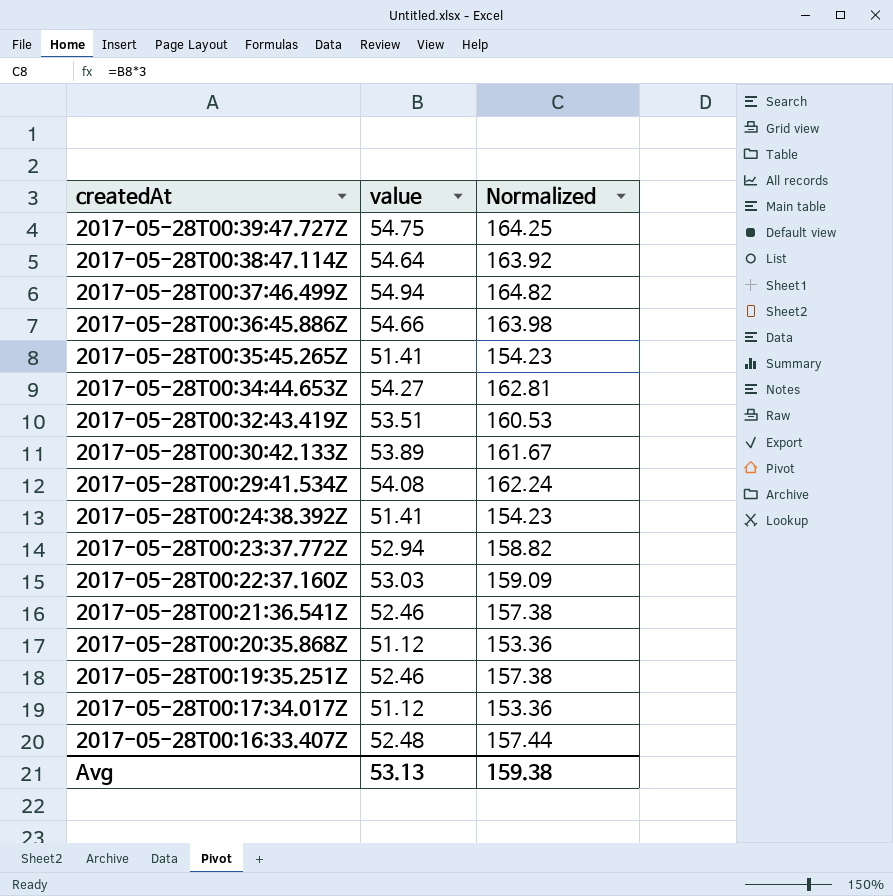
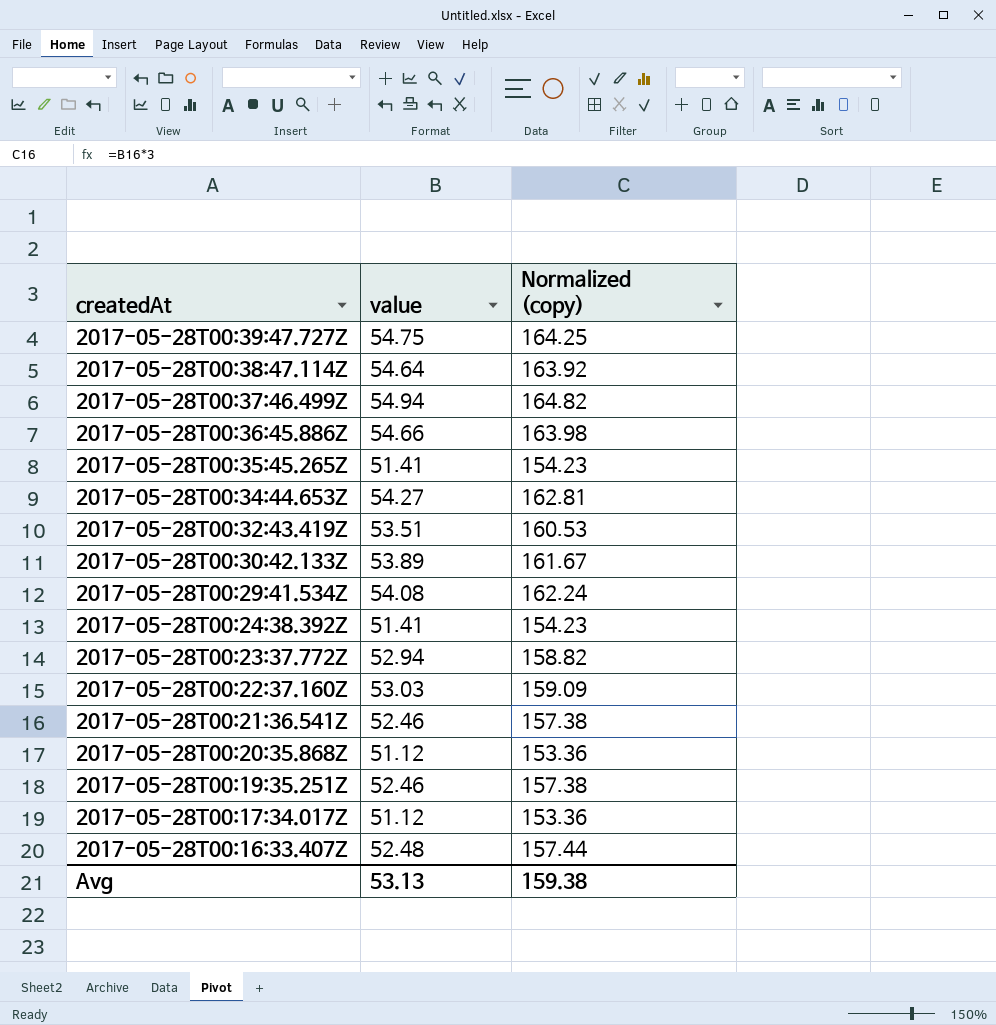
column name: Normalized -> Normalized (copy)

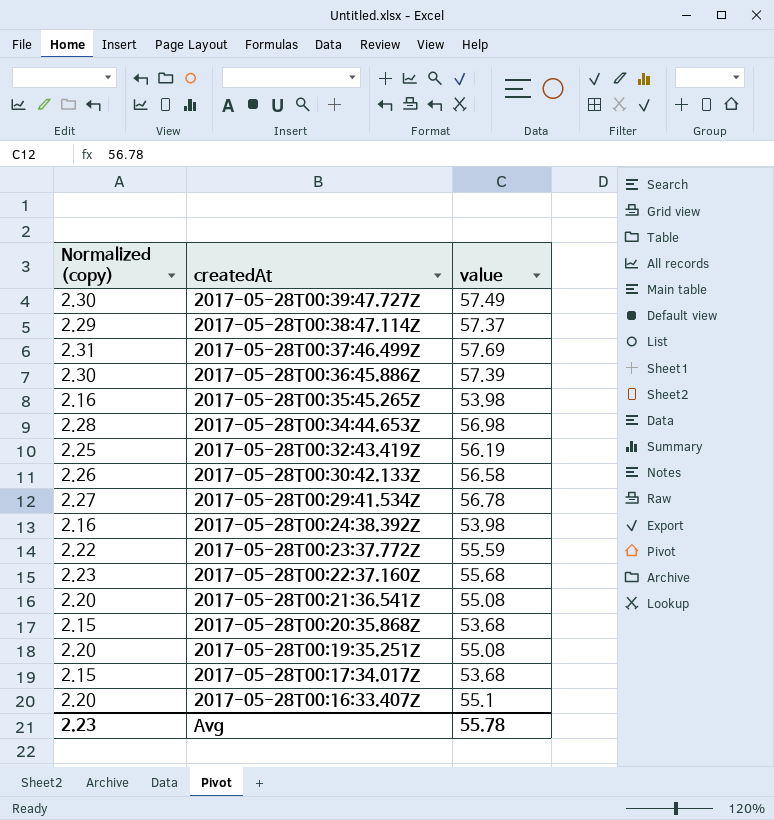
column Normalized (copy) | formula: [value] * 3 -> [value] * 0.04
column Normalized (copy) | position: 3 -> 1
2017-05-28T00:39:47.727Z | value: 54.75 -> 57.49
2017-05-28T00:38:47.114Z | value: 54.64 -> 57.37
2017-05-28T00:37:46.499Z | value: 54.94 -> 57.69
2017-05-28T00:36:45.886Z | value: 54.66 -> 57.39
2017-05-28T00:35:45.265Z | value: 51.41 -> 53.98
2017-05-28T00:34:44.653Z | value: 54.27 -> 56.98
2017-05-28T00:32:43.419Z | value: 53.51 -> 56.19
2017-05-28T00:30:42.133Z | value: 53.89 -> 56.58
2017-05-28T00:29:41.534Z | value: 54.08 -> 56.78
2017-05-28T00:24:38.392Z | value: 51.41 -> 53.98
2017-05-28T00:23:37.772Z | value: 52.94 -> 55.59
2017-05-28T00:22:37.160Z | value: 53.03 -> 55.68
2017-05-28T00:21:36.541Z | value: 52.46 -> 55.08
2017-05-28T00:20:35.868Z | value: 51.12 -> 53.68
2017-05-28T00:19:35.251Z | value: 52.46 -> 55.08
2017-05-28T00:17:34.017Z | value: 51.12 -> 53.68
2017-05-28T00:16:33.407Z | value: 52.48 -> 55.1
Avg | Normalized (copy): 159.38 -> 2.23
Avg | value: 53.13 -> 55.78

